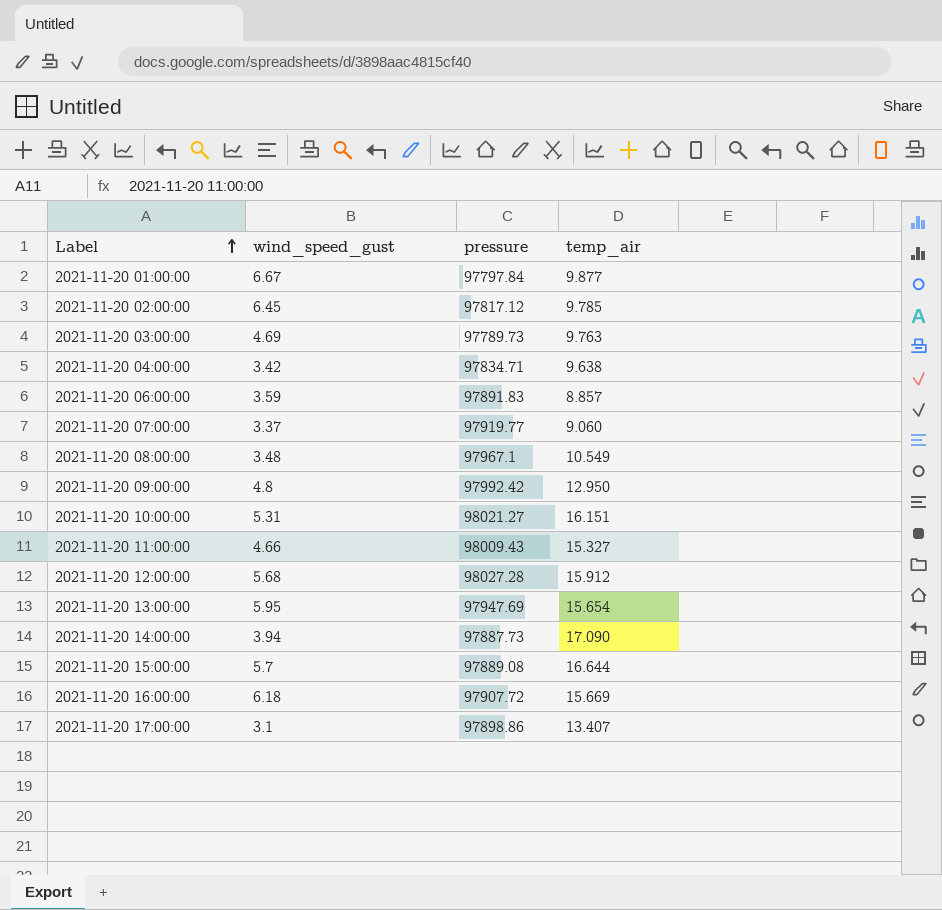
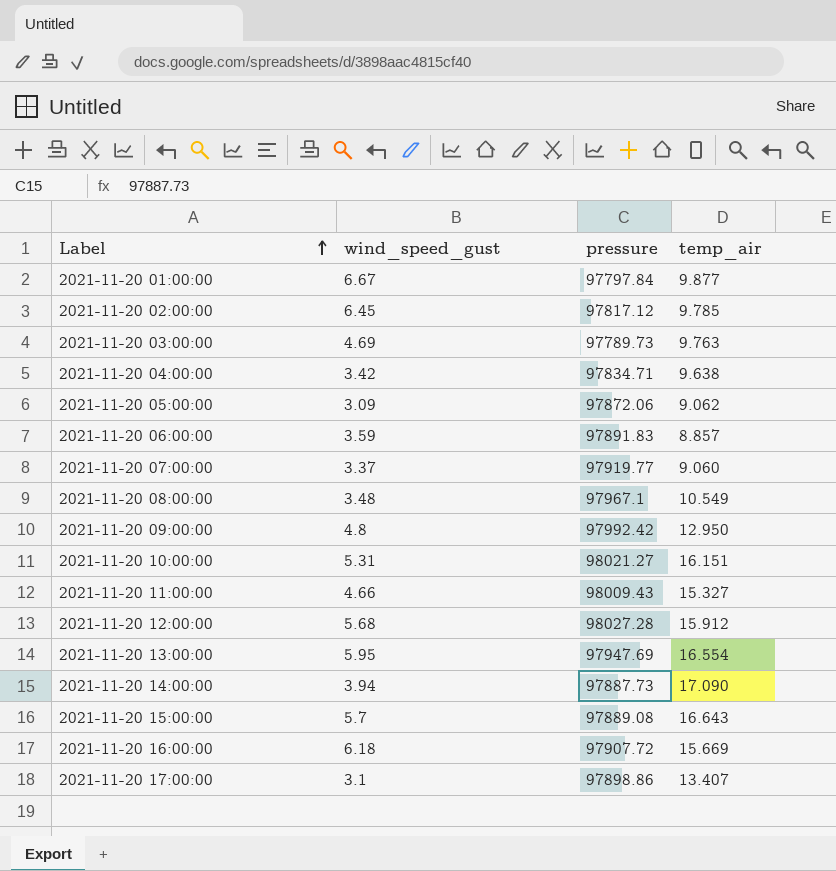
row 2021-11-20 05:00:00: none -> 3.09 | 97872.06 | 9.062
2021-11-20 13:00:00 | temp_air: 15.654 -> 16.554
2021-11-20 15:00:00 | temp_air: 16.644 -> 16.643

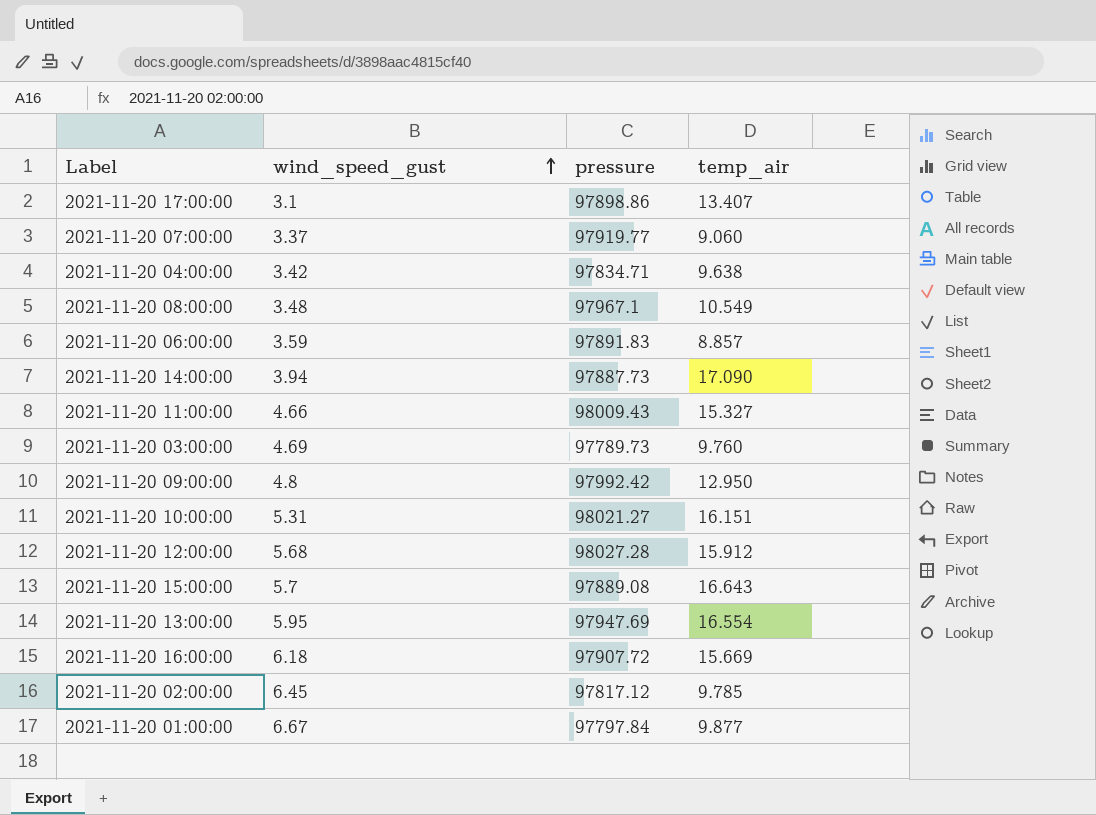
row order: Label ascending -> wind_speed_gust ascending
row 2021-11-20 05:00:00: 3.09 | 97872.06 | 9.062 -> none
2021-11-20 03:00:00 | temp_air: 9.763 -> 9.760

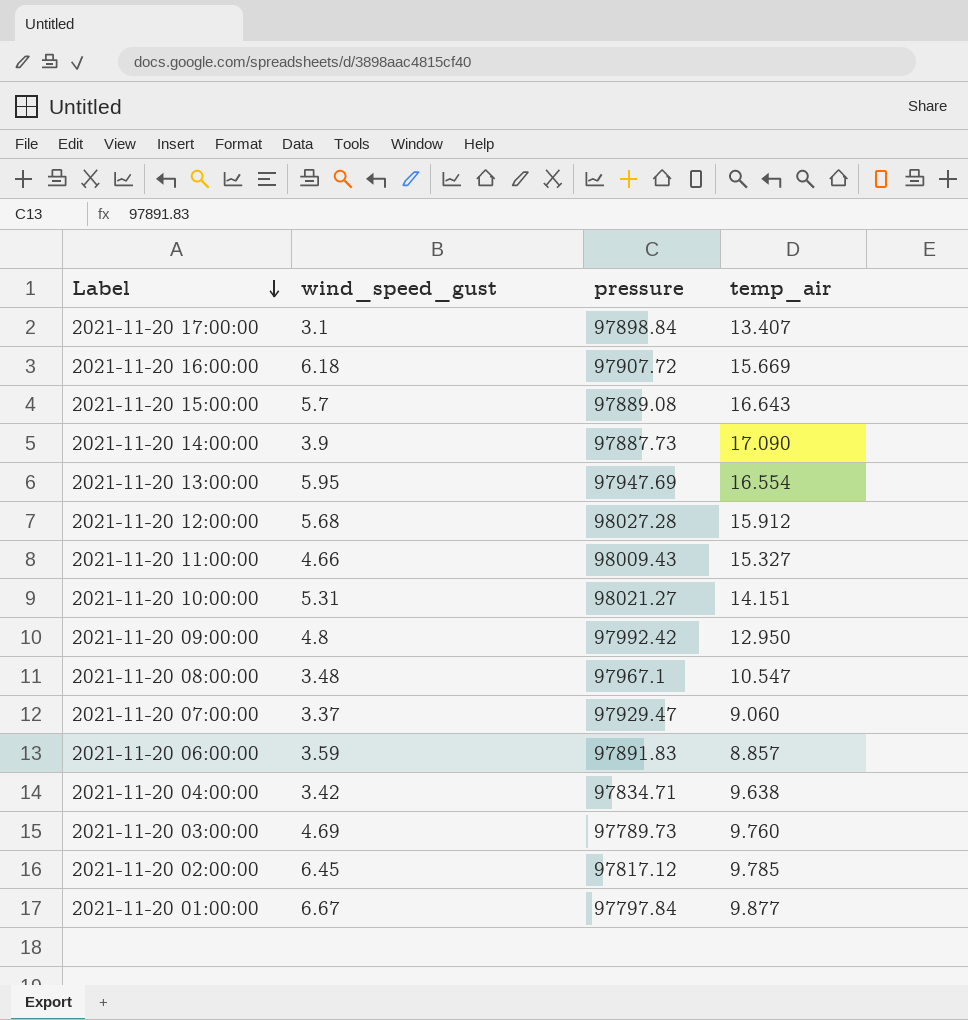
row order: wind_speed_gust ascending -> Label descending
2021-11-20 17:00:00 | pressure: 97898.86 -> 97898.84
2021-11-20 14:00:00 | wind_speed_gust: 3.94 -> 3.9
2021-11-20 10:00:00 | temp_air: 16.151 -> 14.151
2021-11-20 08:00:00 | temp_air: 10.549 -> 10.547
2021-11-20 07:00:00 | pressure: 97919.77 -> 97929.47

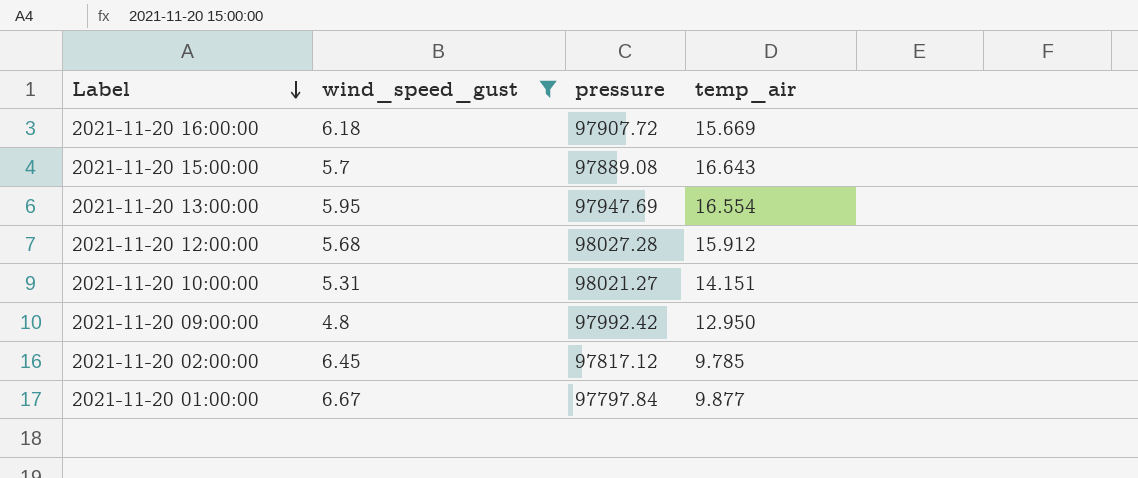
filter: none -> wind_speed_gust >= 4.8

